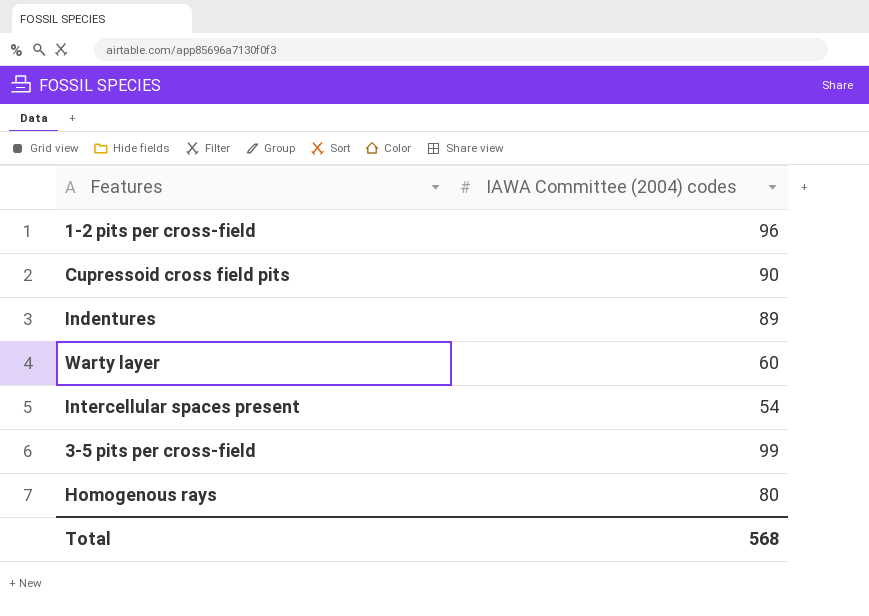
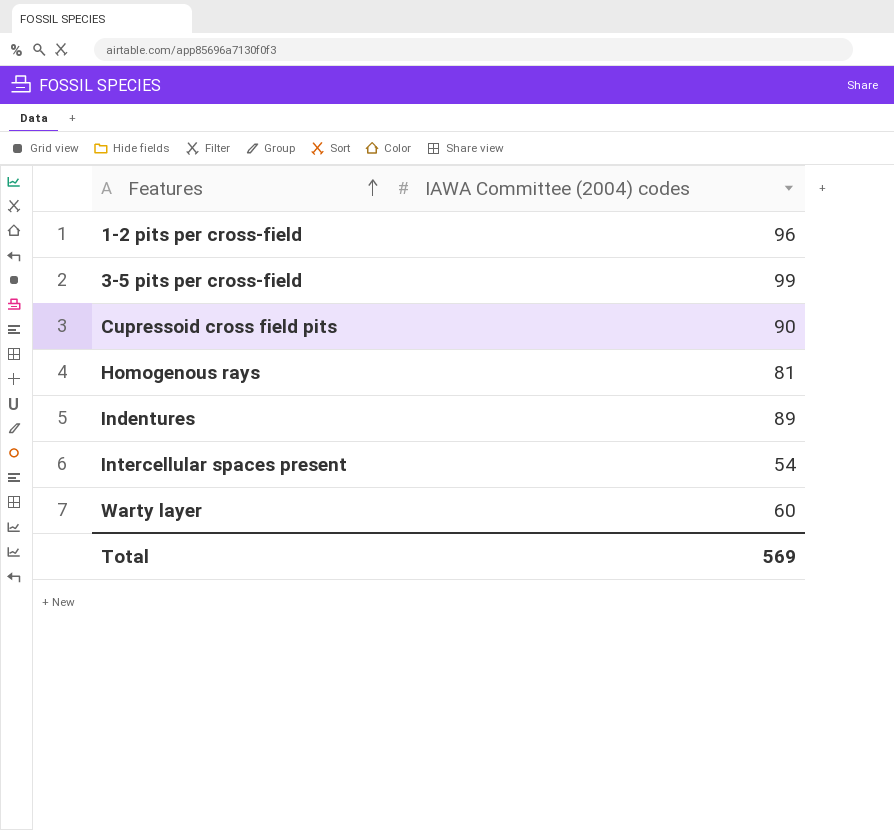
row order: none -> Features ascending
Homogenous rays | IAWA Committee (2004) codes: 80 -> 81
Total | IAWA Committee (2004) codes: 568 -> 569

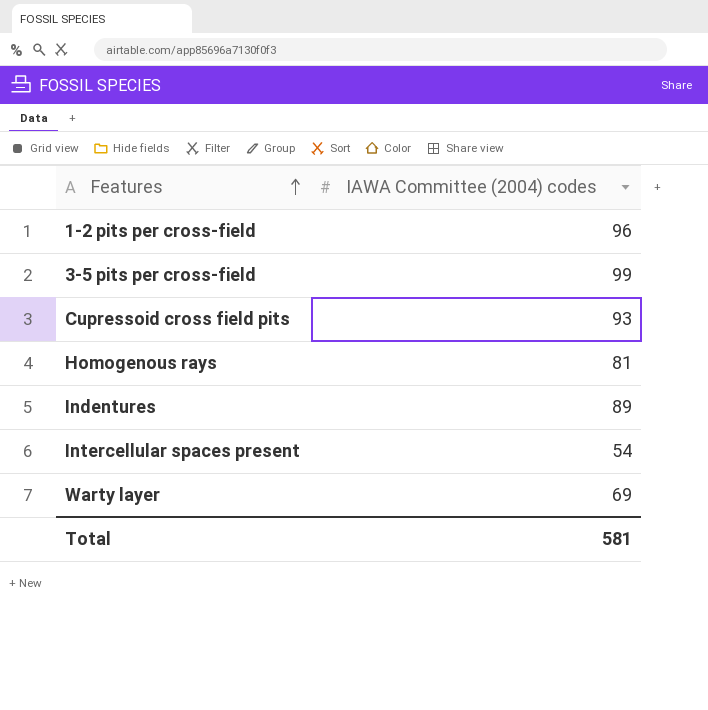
Cupressoid cross field pits | IAWA Committee (2004) codes: 90 -> 93
Warty layer | IAWA Committee (2004) codes: 60 -> 69
Total | IAWA Committee (2004) codes: 569 -> 581

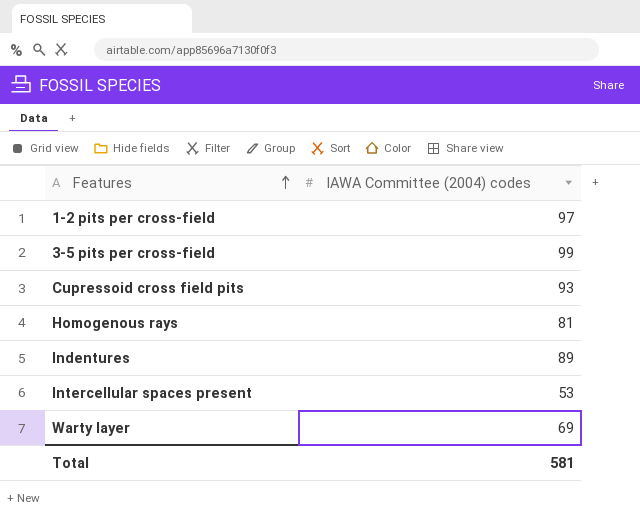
1-2 pits per cross-field | IAWA Committee (2004) codes: 96 -> 97
Intercellular spaces present | IAWA Committee (2004) codes: 54 -> 53

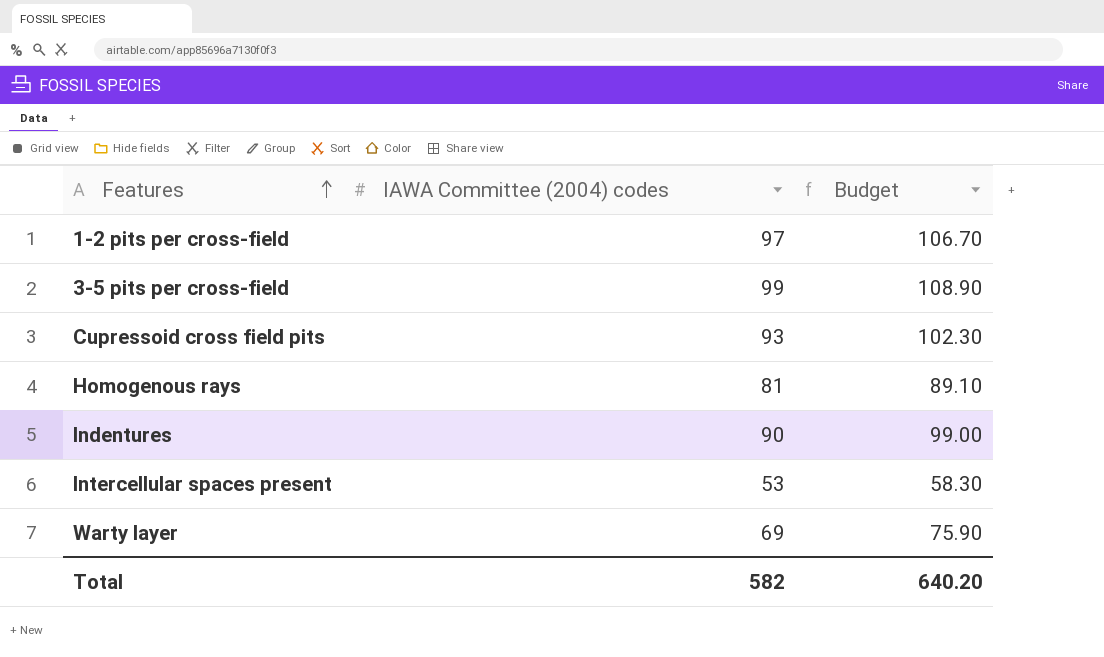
column Budget | formula: none -> [IAWA Committee (2004) codes] * 1.1
Indentures | IAWA Committee (2004) codes: 89 -> 90
Total | IAWA Committee (2004) codes: 581 -> 582

